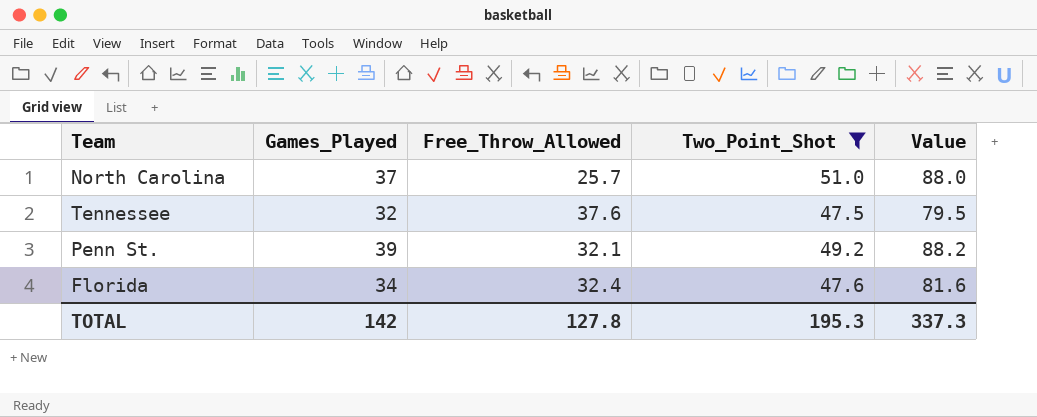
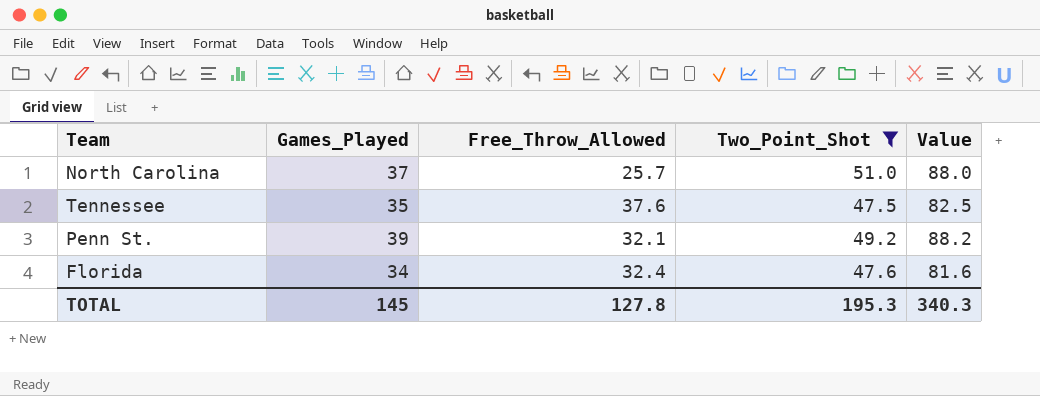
Tennessee | Games_Played: 32 -> 35
Tennessee | Value: 79.5 -> 82.5
TOTAL | Games_Played: 142 -> 145
TOTAL | Value: 337.3 -> 340.3

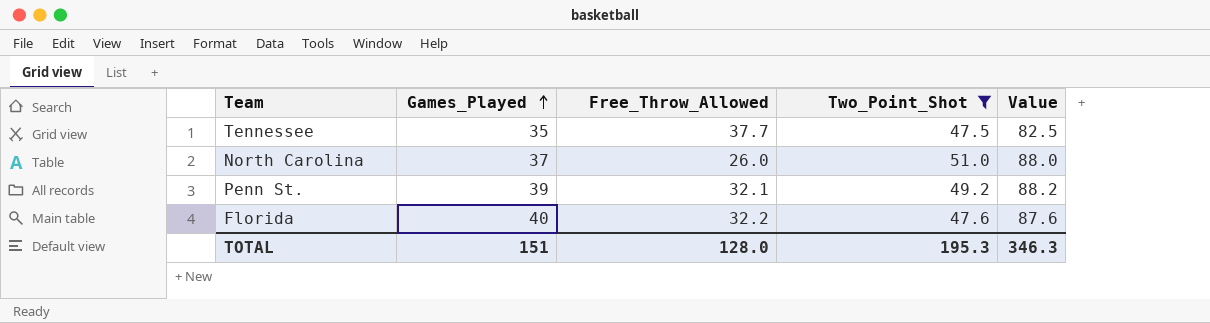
row order: none -> Games_Played ascending
Tennessee | Free_Throw_Allowed: 37.6 -> 37.7
North Carolina | Free_Throw_Allowed: 25.7 -> 26.0
Florida | Games_Played: 34 -> 40
Florida | Free_Throw_Allowed: 32.4 -> 32.2
Florida | Value: 81.6 -> 87.6
TOTAL | Games_Played: 145 -> 151
TOTAL | Free_Throw_Allowed: 127.8 -> 128.0
TOTAL | Value: 340.3 -> 346.3

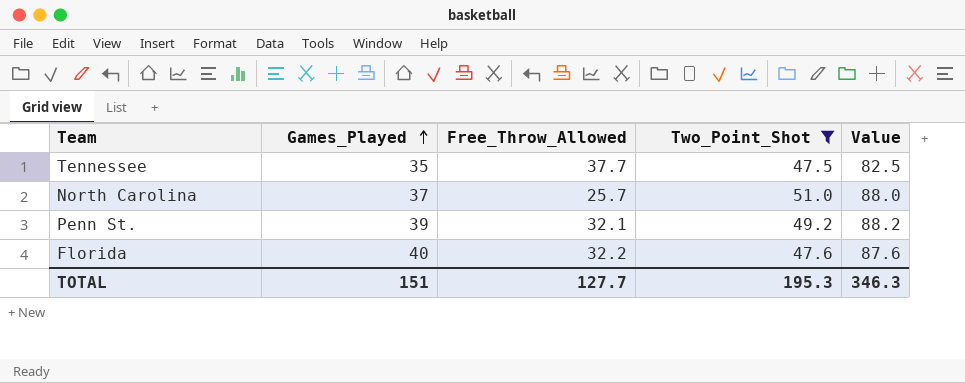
North Carolina | Free_Throw_Allowed: 26.0 -> 25.7
TOTAL | Free_Throw_Allowed: 128.0 -> 127.7

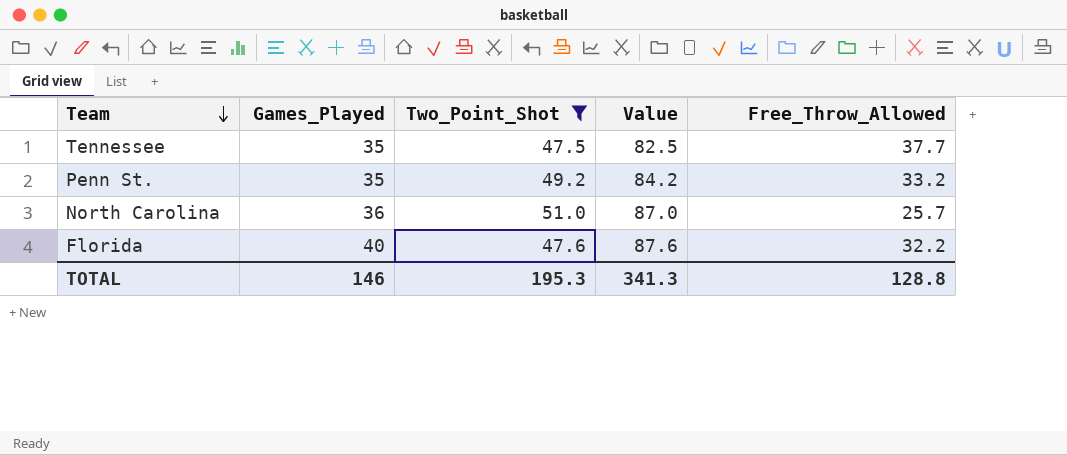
row order: Games_Played ascending -> Team descending
column Free_Throw_Allowed | position: 3 -> 5
Penn St. | Games_Played: 39 -> 35
Penn St. | Value: 88.2 -> 84.2
Penn St. | Free_Throw_Allowed: 32.1 -> 33.2
North Carolina | Games_Played: 37 -> 36
North Carolina | Value: 88.0 -> 87.0
TOTAL | Games_Played: 151 -> 146
TOTAL | Value: 346.3 -> 341.3
TOTAL | Free_Throw_Allowed: 127.7 -> 128.8

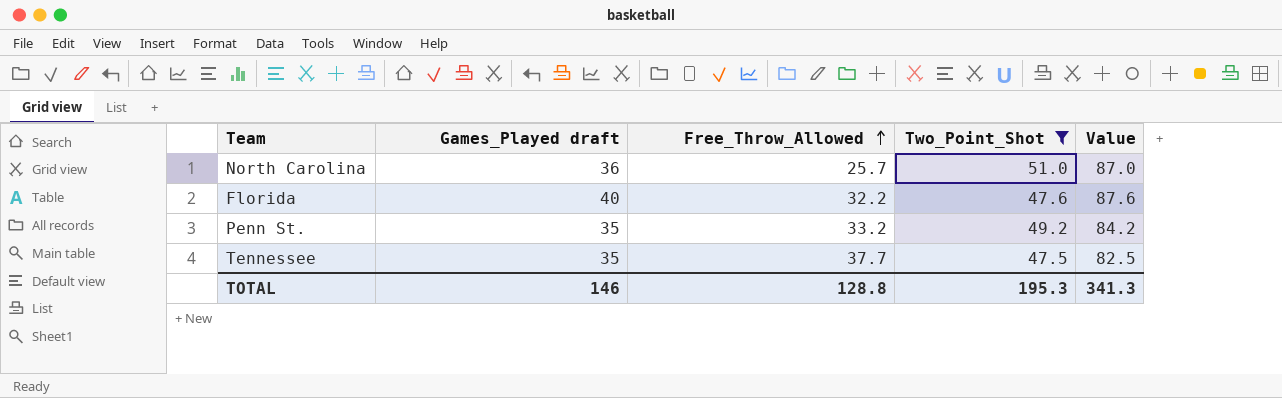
row order: Team descending -> Free_Throw_Allowed ascending
column name: Games_Played -> Games_Played draft
column Free_Throw_Allowed | position: 5 -> 3

